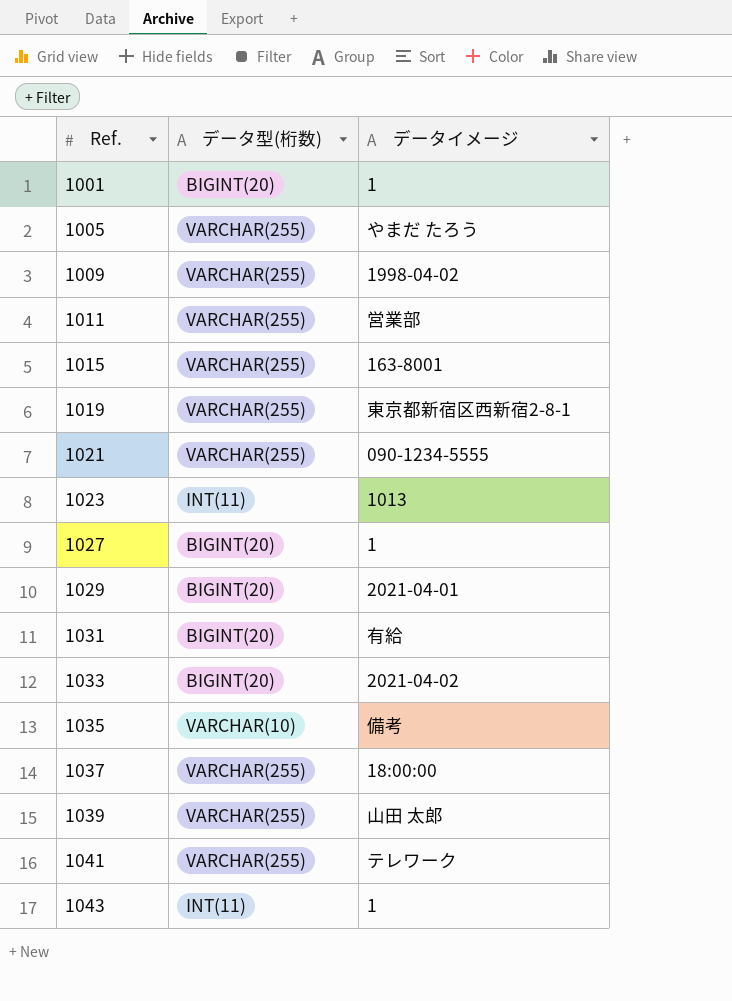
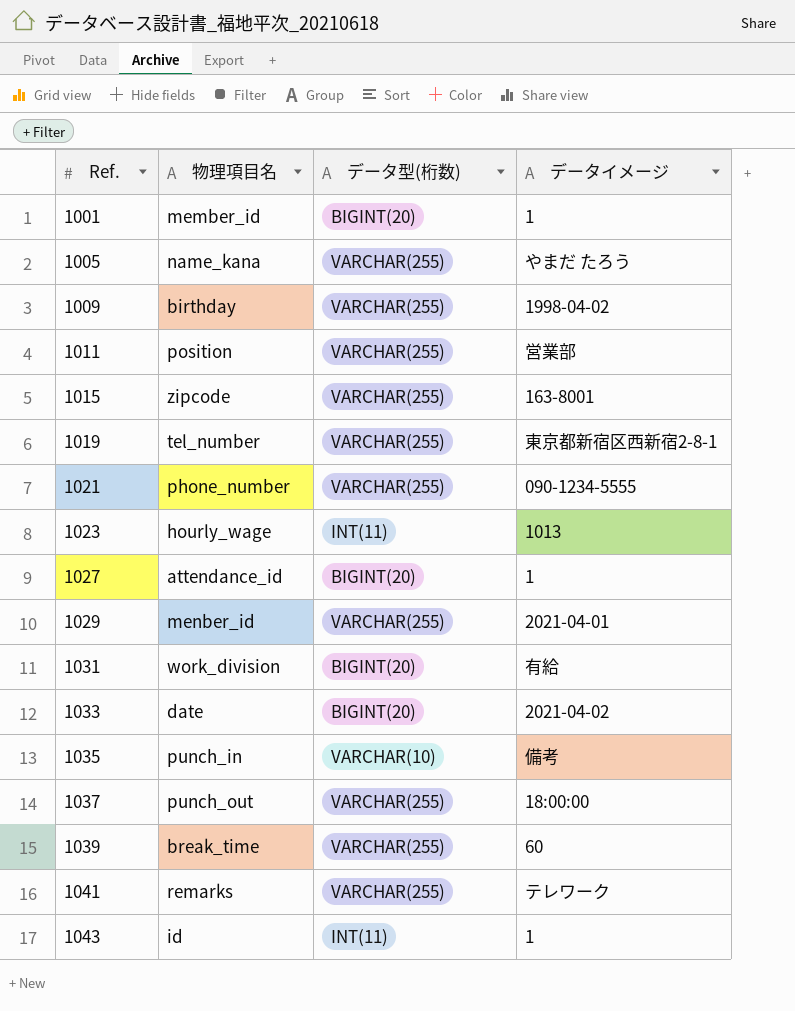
column 物理項目名 | position: none -> 2
1029 | データ型(桁数): BIGINT(20) -> VARCHAR(255)
1039 | データイメージ: 山田 太郎 -> 60

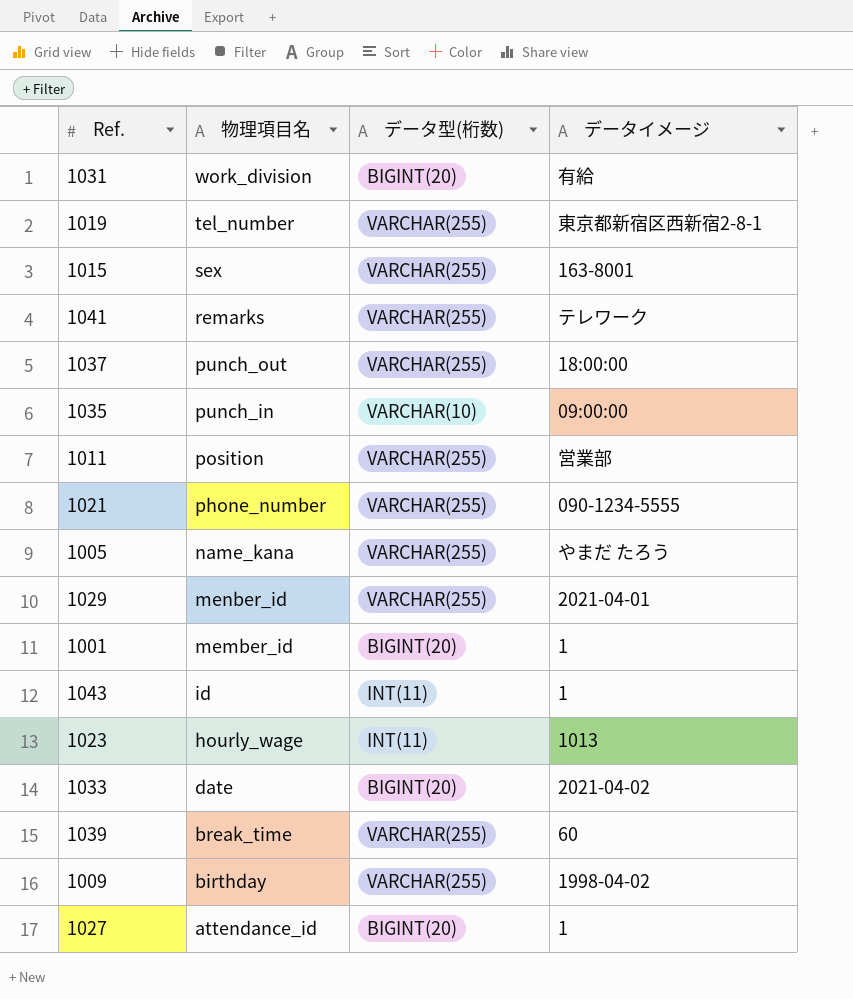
row order: Ref. ascending -> 物理項目名 descending
1015 | 物理項目名: zipcode -> sex
1035 | データイメージ: 備考 -> 09:00:00

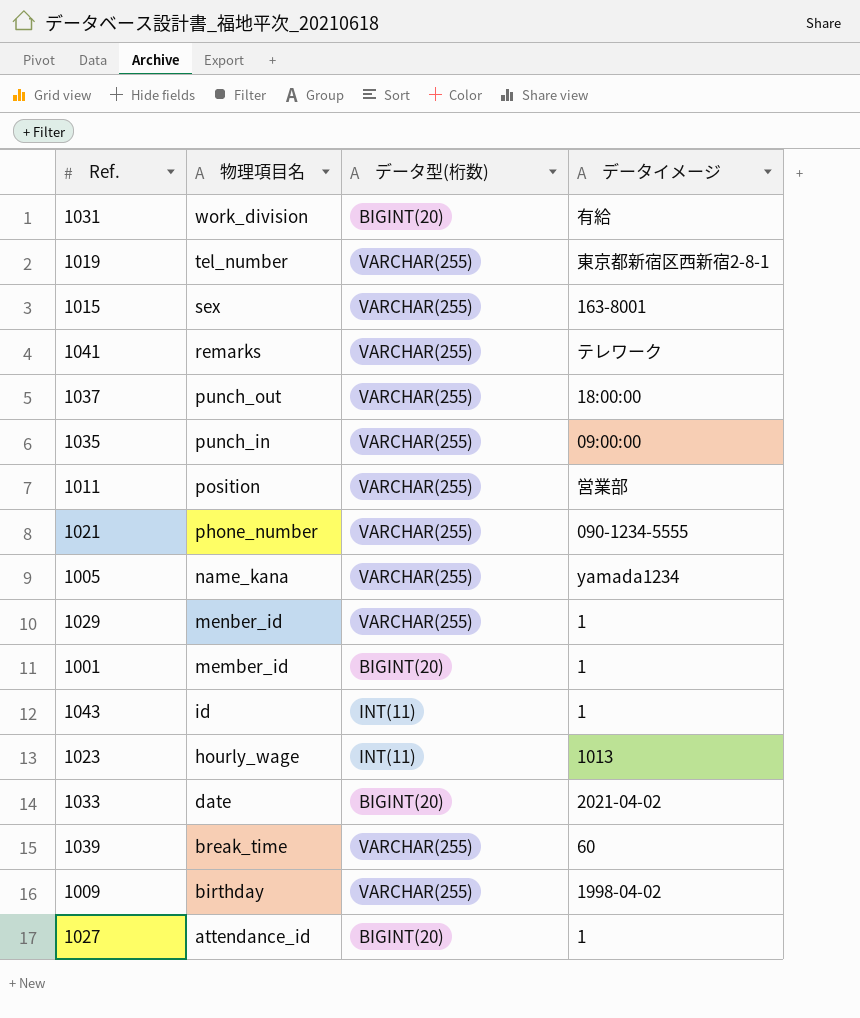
1035 | データ型(桁数): VARCHAR(10) -> VARCHAR(255)
1005 | データイメージ: やまだ たろう -> yamada1234
1029 | データイメージ: 2021-04-01 -> 1

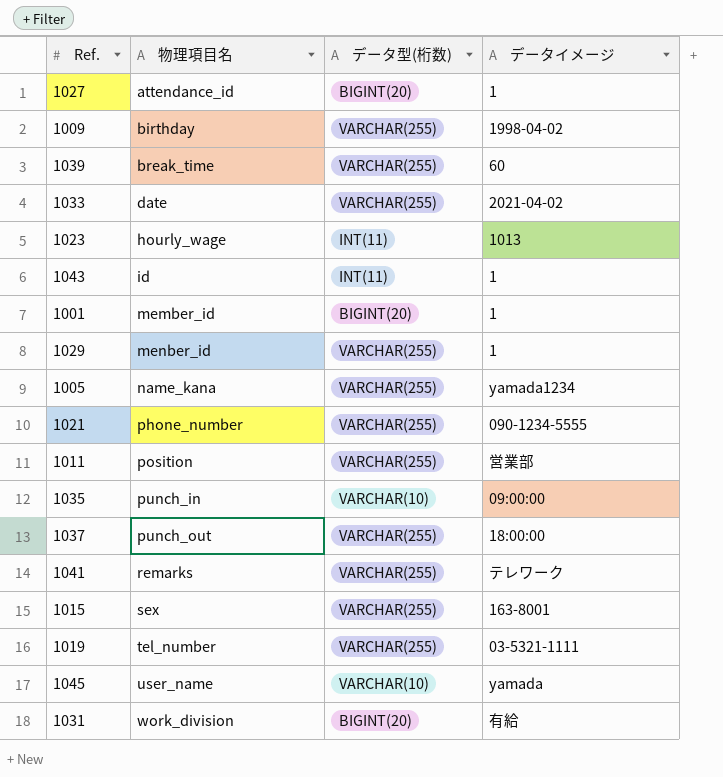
row order: 物理項目名 descending -> 物理項目名 ascending
1033 | データ型(桁数): BIGINT(20) -> VARCHAR(255)
1035 | データ型(桁数): VARCHAR(255) -> VARCHAR(10)
1019 | データイメージ: 東京都新宿区西新宿2-8-1 -> 03-5321-1111
row 1045: none -> user_name | VARCHAR(10) | yamada

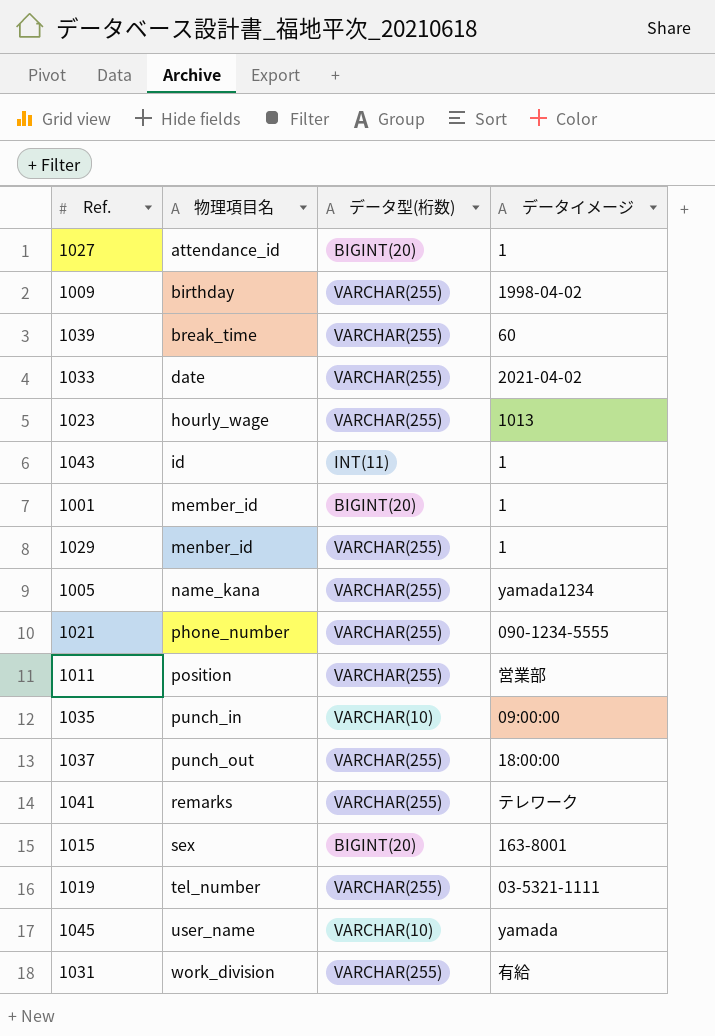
1023 | データ型(桁数): INT(11) -> VARCHAR(255)
1015 | データ型(桁数): VARCHAR(255) -> BIGINT(20)
1031 | データ型(桁数): BIGINT(20) -> VARCHAR(255)

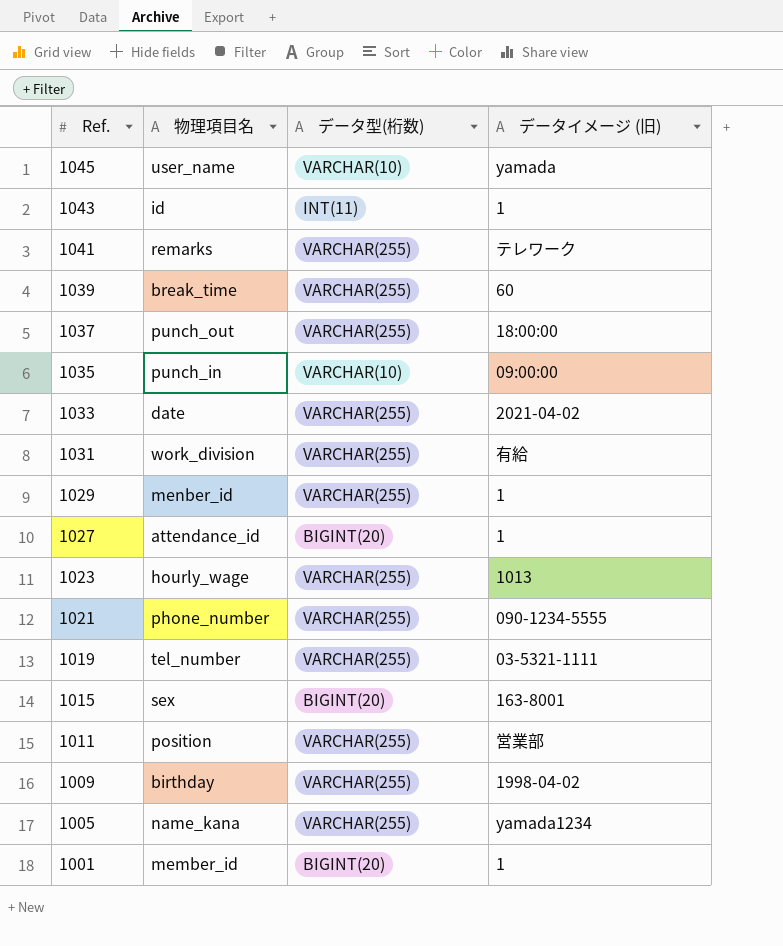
row order: 物理項目名 ascending -> Ref. descending
column name: データイメージ -> データイメージ (旧)

